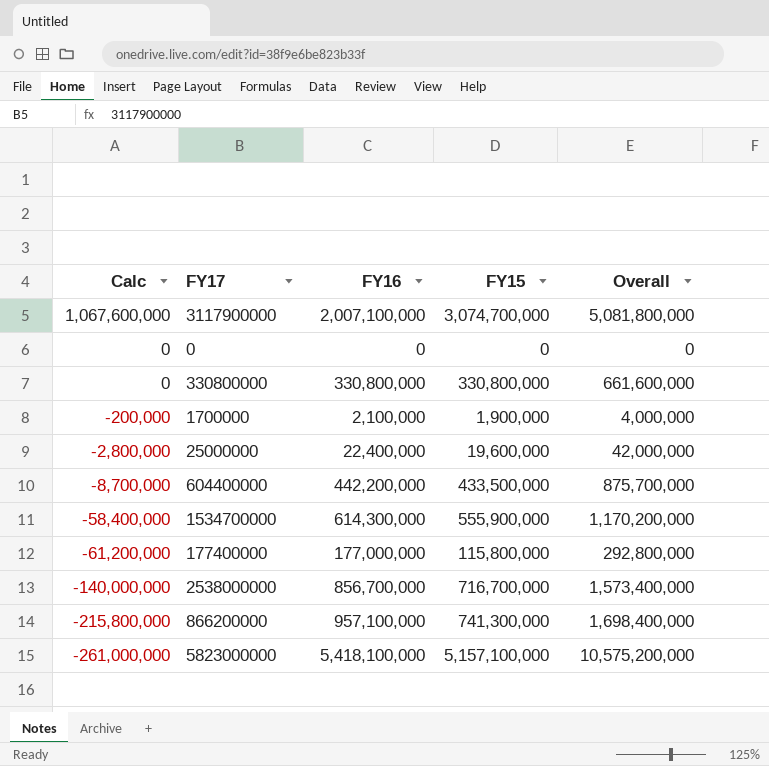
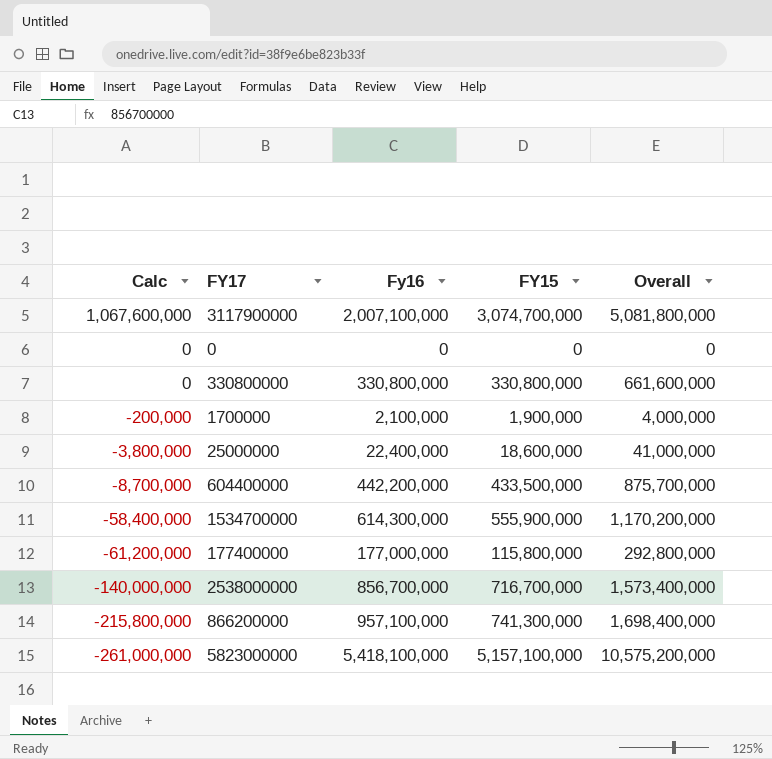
column name: FY16 -> Fy16
25000000 | Calc: -2,800,000 -> -3,800,000
25000000 | FY15: 19,600,000 -> 18,600,000
25000000 | Overall: 42,000,000 -> 41,000,000

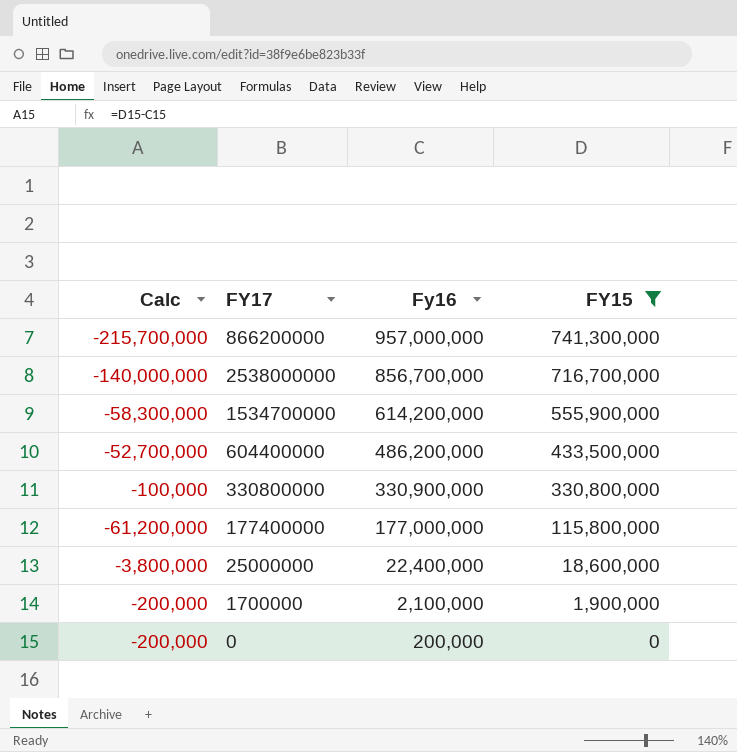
filter: none -> FY15 <= 741,300,000
row order: Calc descending -> Fy16 descending
column Overall | formula: [Fy16] + [FY15] -> none
866200000 | Calc: -215,800,000 -> -215,700,000
866200000 | Fy16: 957,100,000 -> 957,000,000
1534700000 | Calc: -58,400,000 -> -58,300,000
1534700000 | Fy16: 614,300,000 -> 614,200,000
604400000 | Calc: -8,700,000 -> -52,700,000
604400000 | Fy16: 442,200,000 -> 486,200,000
330800000 | Calc: 0 -> -100,000
330800000 | Fy16: 330,800,000 -> 330,900,000
0 | Calc: 0 -> -200,000
0 | Fy16: 0 -> 200,000

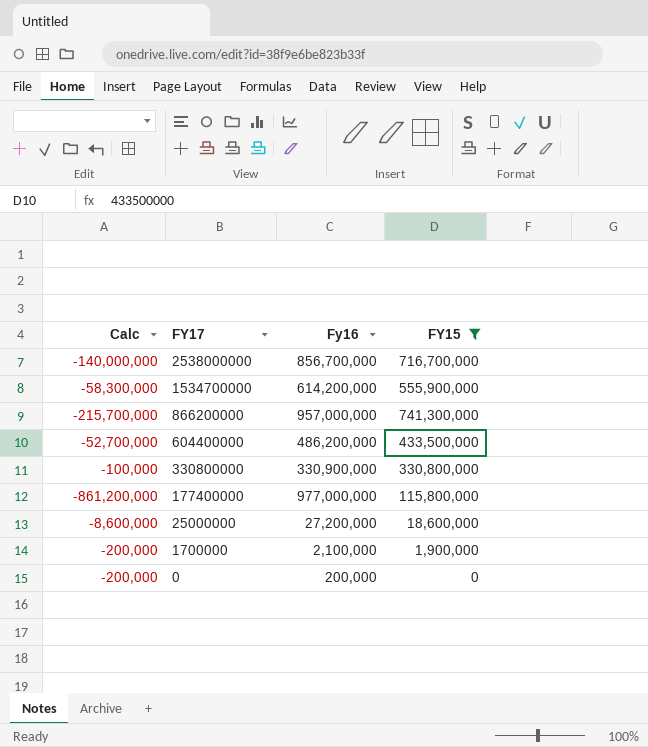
row order: Fy16 descending -> FY17 descending
177400000 | Calc: -61,200,000 -> -861,200,000
177400000 | Fy16: 177,000,000 -> 977,000,000
25000000 | Calc: -3,800,000 -> -8,600,000
25000000 | Fy16: 22,400,000 -> 27,200,000

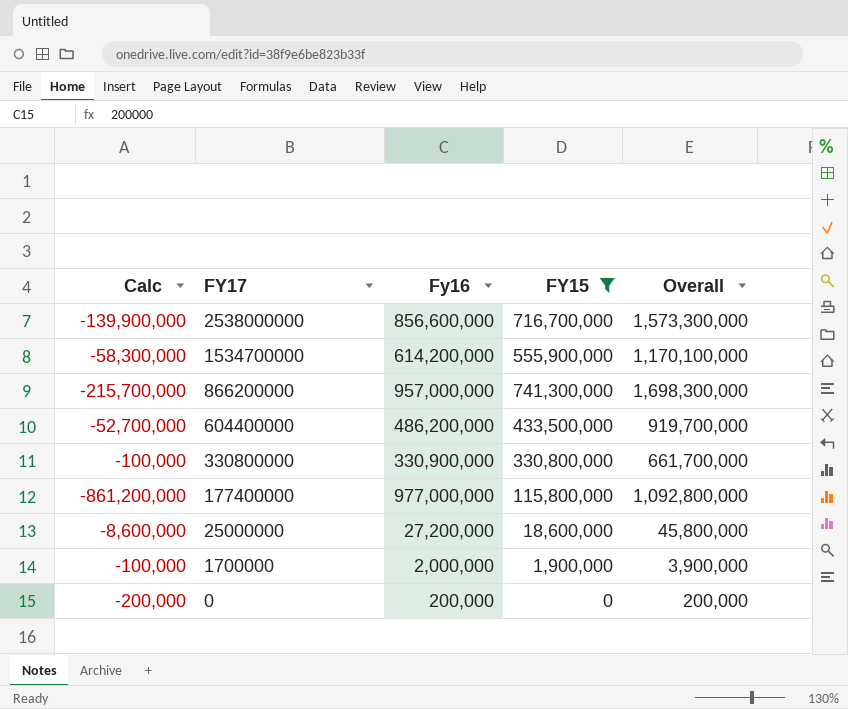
column Overall | formula: none -> [Fy16] + [FY15]
2538000000 | Calc: -140,000,000 -> -139,900,000
2538000000 | Fy16: 856,700,000 -> 856,600,000
1700000 | Calc: -200,000 -> -100,000
1700000 | Fy16: 2,100,000 -> 2,000,000

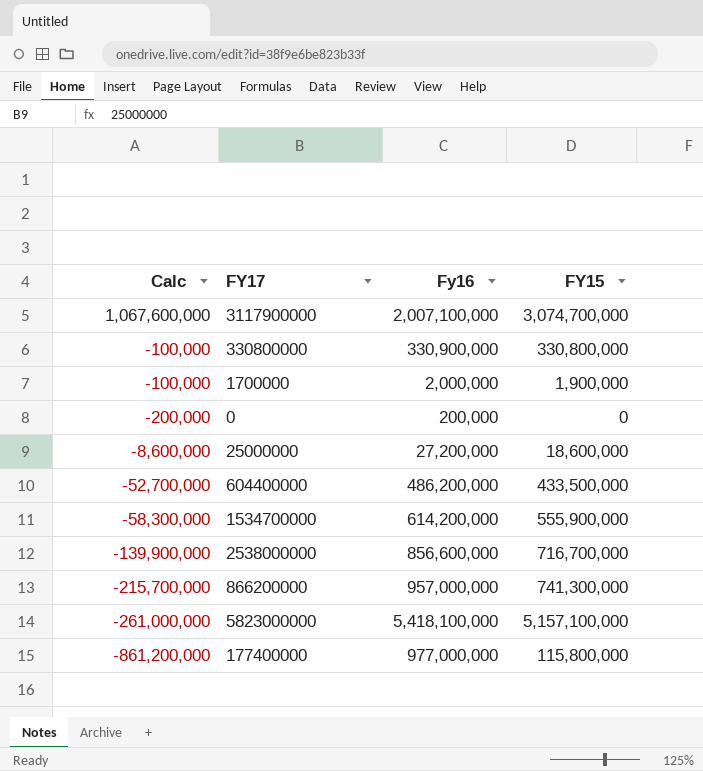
filter: FY15 <= 741,300,000 -> none
row order: FY17 descending -> Calc descending
column Overall | formula: [Fy16] + [FY15] -> none

